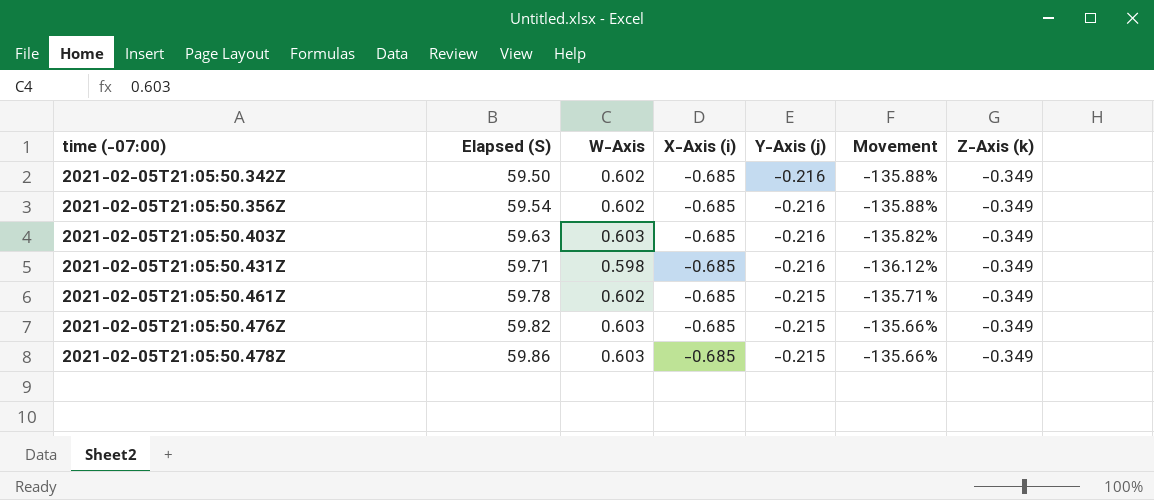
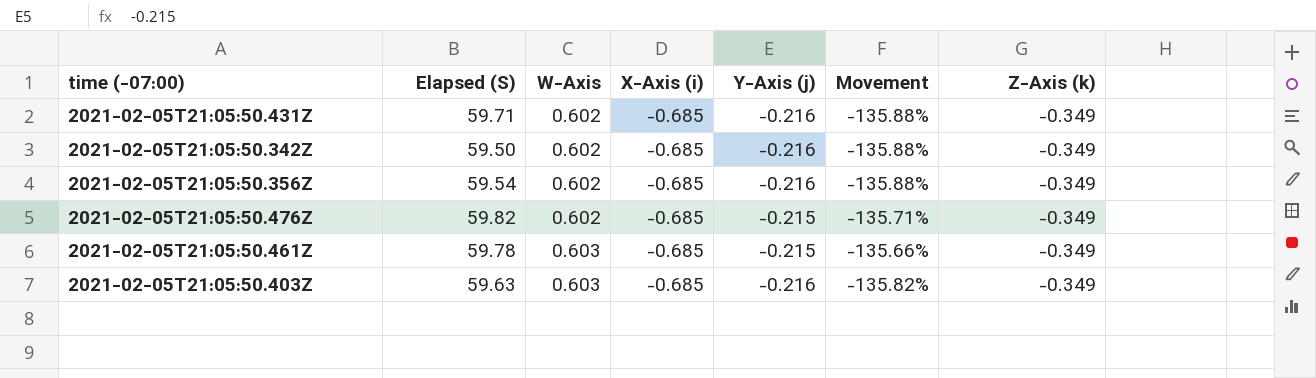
row order: time (-07:00) ascending -> W-Axis ascending
row 2021-02-05T21:05:50.478Z: 59.86 | 0.603 | -0.685 | -0.215 | -135.66% | -0.349 -> none
2021-02-05T21:05:50.431Z | W-Axis: 0.598 -> 0.602
2021-02-05T21:05:50.431Z | Movement: -136.12% -> -135.88%
2021-02-05T21:05:50.476Z | W-Axis: 0.603 -> 0.602
2021-02-05T21:05:50.476Z | Movement: -135.66% -> -135.71%
2021-02-05T21:05:50.461Z | W-Axis: 0.602 -> 0.603
2021-02-05T21:05:50.461Z | Movement: -135.71% -> -135.66%

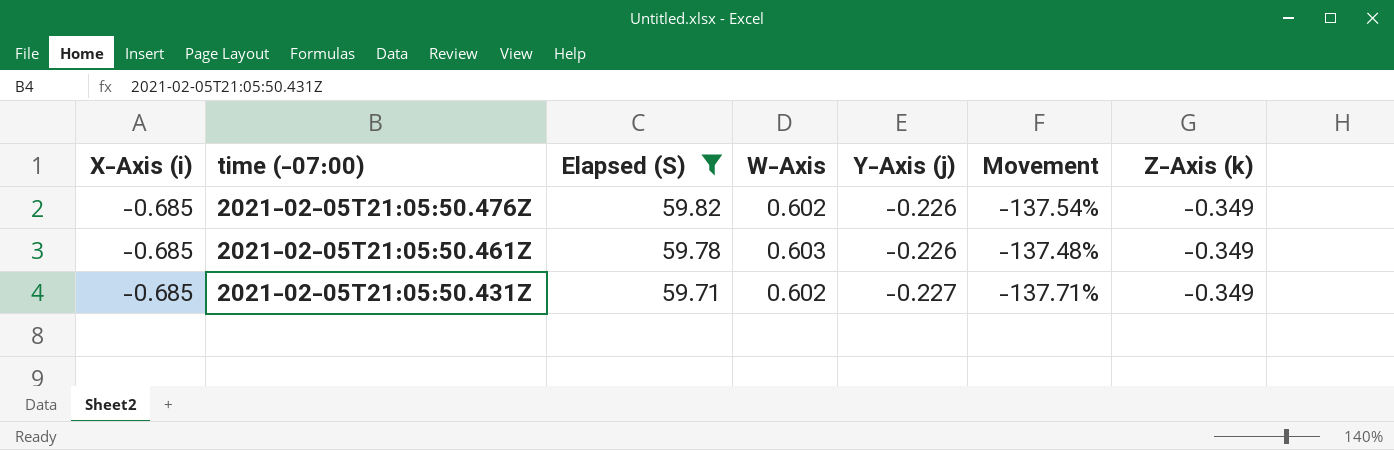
filter: none -> Elapsed (S) >= 59.71
row order: W-Axis ascending -> time (-07:00) descending
column X-Axis (i) | position: 4 -> 1
2021-02-05T21:05:50.476Z | Y-Axis (j): -0.215 -> -0.226
2021-02-05T21:05:50.476Z | Movement: -135.71% -> -137.54%
2021-02-05T21:05:50.461Z | Y-Axis (j): -0.215 -> -0.226
2021-02-05T21:05:50.461Z | Movement: -135.66% -> -137.48%
2021-02-05T21:05:50.431Z | Y-Axis (j): -0.216 -> -0.227
2021-02-05T21:05:50.431Z | Movement: -135.88% -> -137.71%

